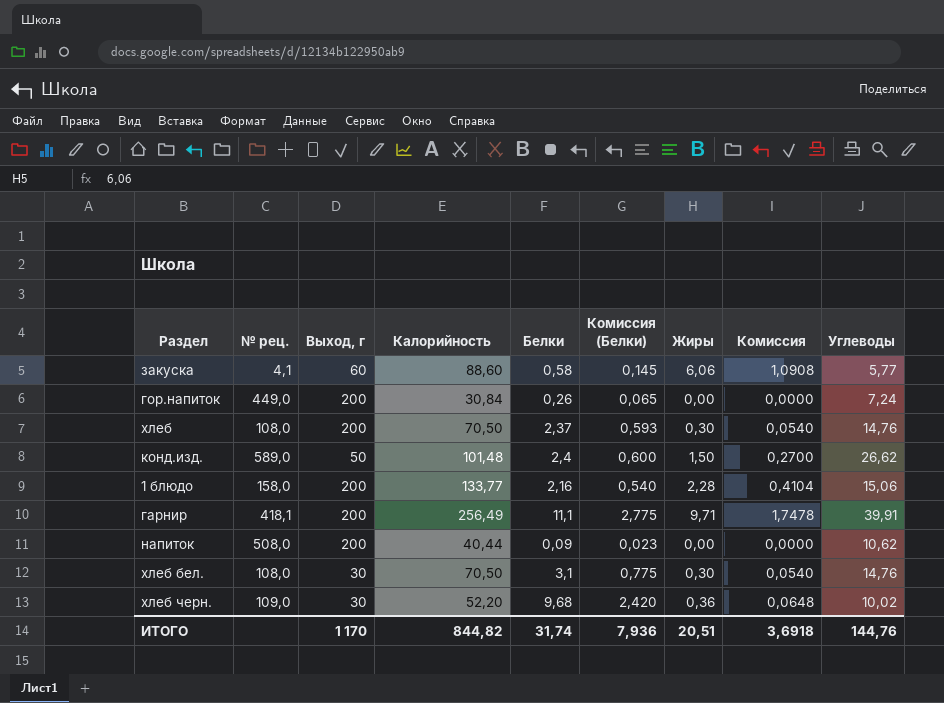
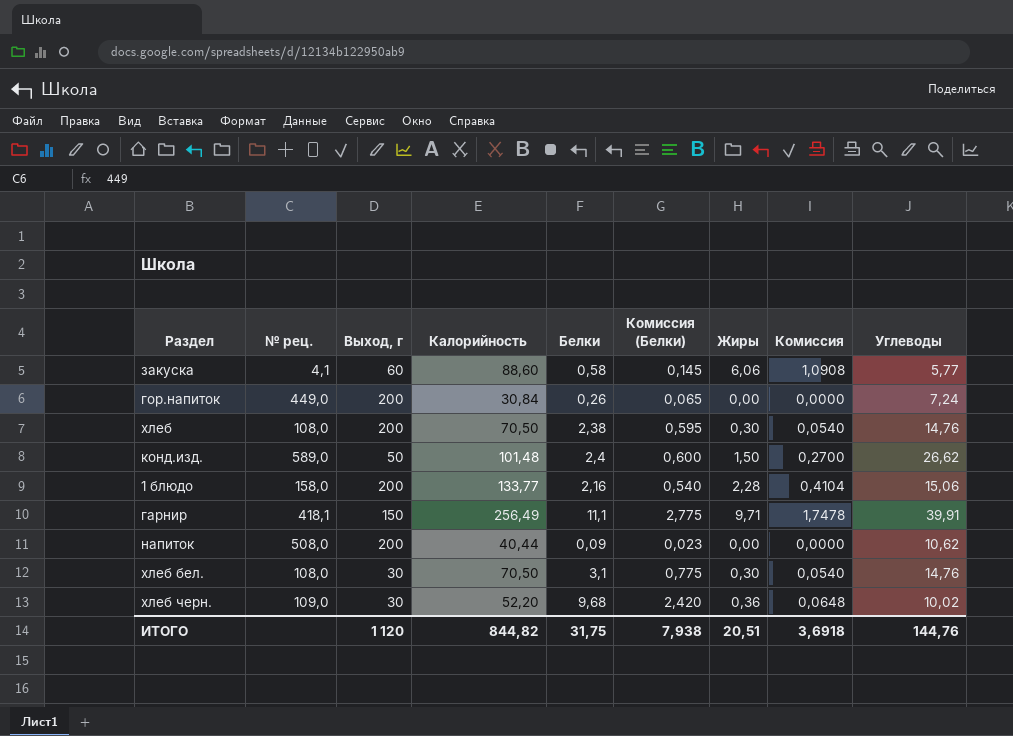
хлеб | Белки: 2,37 -> 2,38
хлеб | Комиссия (Белки): 0,593 -> 0,595
гарнир | Выход, г: 200 -> 150
ИТОГО | Выход, г: 1 170 -> 1 120
ИТОГО | Белки: 31,74 -> 31,75
ИТОГО | Комиссия (Белки): 7,936 -> 7,938

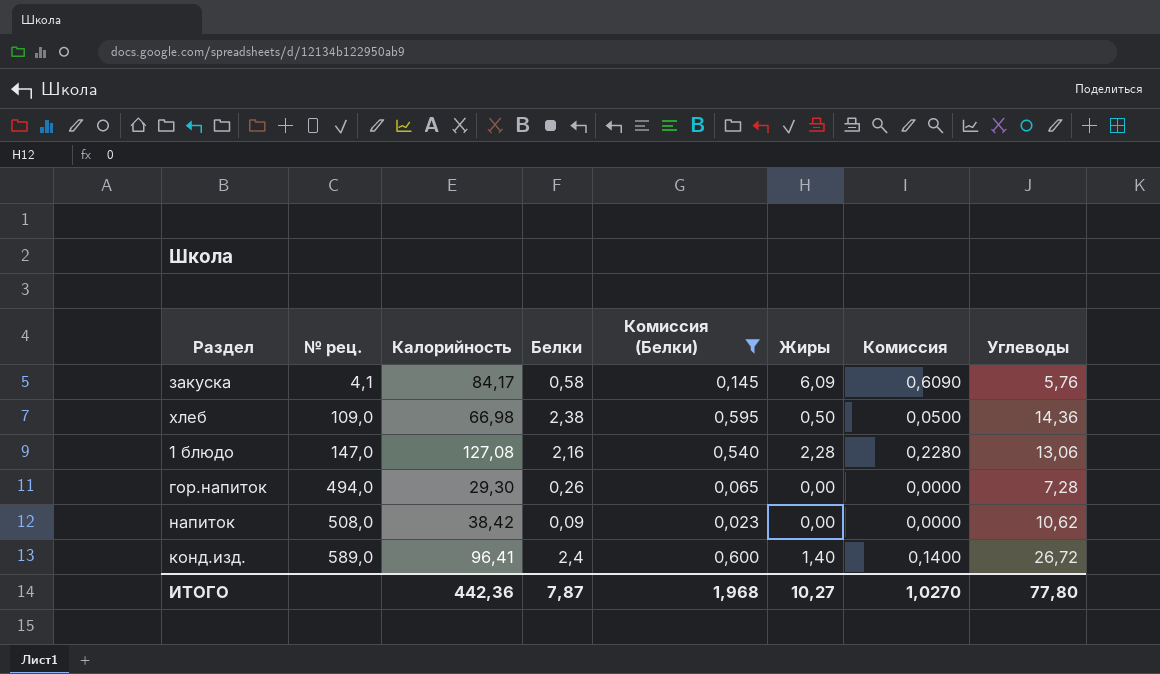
filter: none -> Комиссия (Белки) <= 0,600
row order: none -> № рец. ascending
column Выход, г | position: 3 -> none
column Комиссия | formula: [Жиры] * 0,18 -> [Жиры] * 0,1
закуска | Калорийность: 88,60 -> 84,17
закуска | Жиры: 6,06 -> 6,09
закуска | Углеводы: 5,77 -> 5,76
хлеб | № рец.: 108,0 -> 109,0
хлеб | Калорийность: 70,50 -> 66,98
хлеб | Жиры: 0,30 -> 0,50
хлеб | Углеводы: 14,76 -> 14,36
1 блюдо | № рец.: 158,0 -> 147,0
1 блюдо | Калорийность: 133,77 -> 127,08
1 блюдо | Углеводы: 15,06 -> 13,06
гор.напиток | № рец.: 449,0 -> 494,0
гор.напиток | Калорийность: 30,84 -> 29,30
гор.напиток | Углеводы: 7,24 -> 7,28
напиток | Калорийность: 40,44 -> 38,42
конд.изд. | Калорийность: 101,48 -> 96,41
конд.изд. | Жиры: 1,50 -> 1,40
конд.изд. | Углеводы: 26,62 -> 26,72
ИТОГО | Калорийность: 844,82 -> 442,36
ИТОГО | Белки: 31,75 -> 7,87
ИТОГО | Комиссия (Белки): 7,938 -> 1,968
ИТОГО | Жиры: 20,51 -> 10,27
ИТОГО | Комиссия: 3,6918 -> 1,0270
ИТОГО | Углеводы: 144,76 -> 77,80

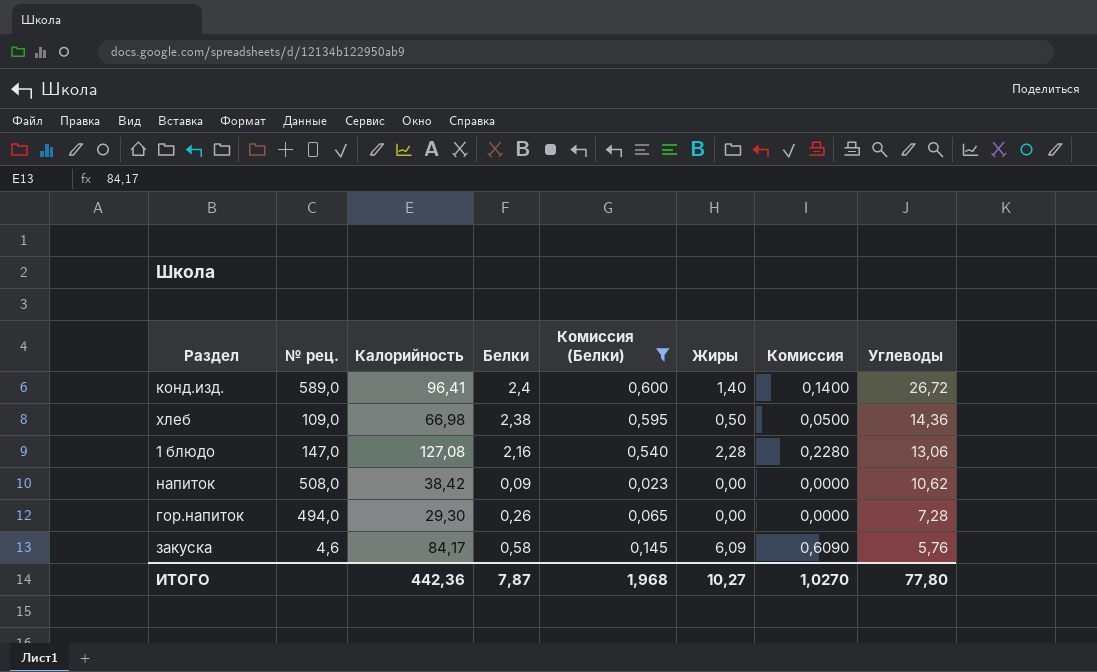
row order: № рец. ascending -> Углеводы descending
закуска | № рец.: 4,1 -> 4,6

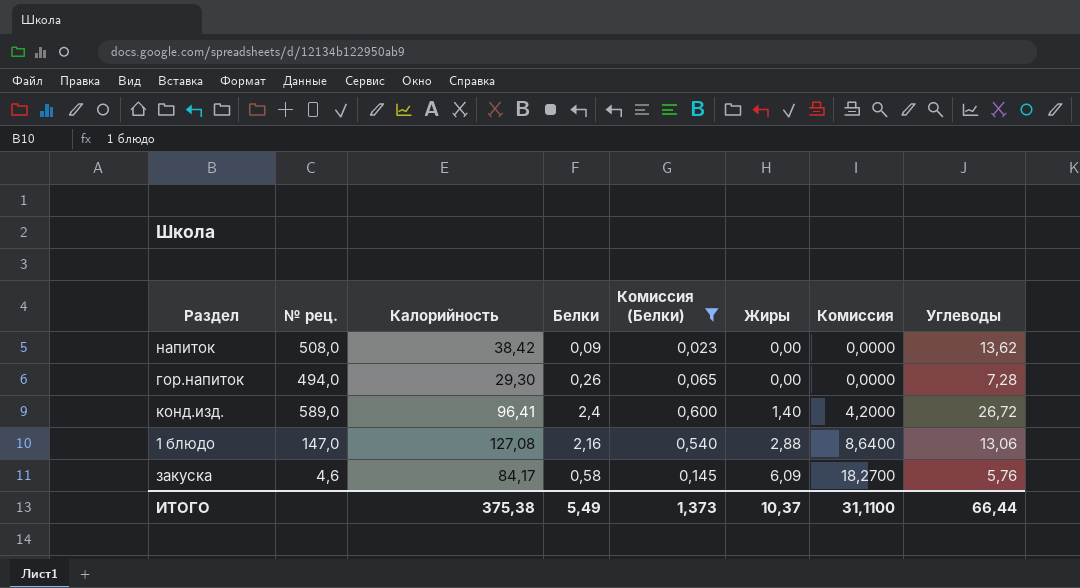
row order: Углеводы descending -> Жиры ascending
column Комиссия | formula: [Жиры] * 0,1 -> [Жиры] * 3
row хлеб: 109,0 | 66,98 | 2,38 | 0,595 | 0,50 | 0,0500 | 14,36 -> none
напиток | Углеводы: 10,62 -> 13,62
1 блюдо | Жиры: 2,28 -> 2,88
ИТОГО | Калорийность: 442,36 -> 375,38
ИТОГО | Белки: 7,87 -> 5,49
ИТОГО | Комиссия (Белки): 1,968 -> 1,373
ИТОГО | Жиры: 10,27 -> 10,37
ИТОГО | Комиссия: 1,0270 -> 31,1100
ИТОГО | Углеводы: 77,80 -> 66,44

